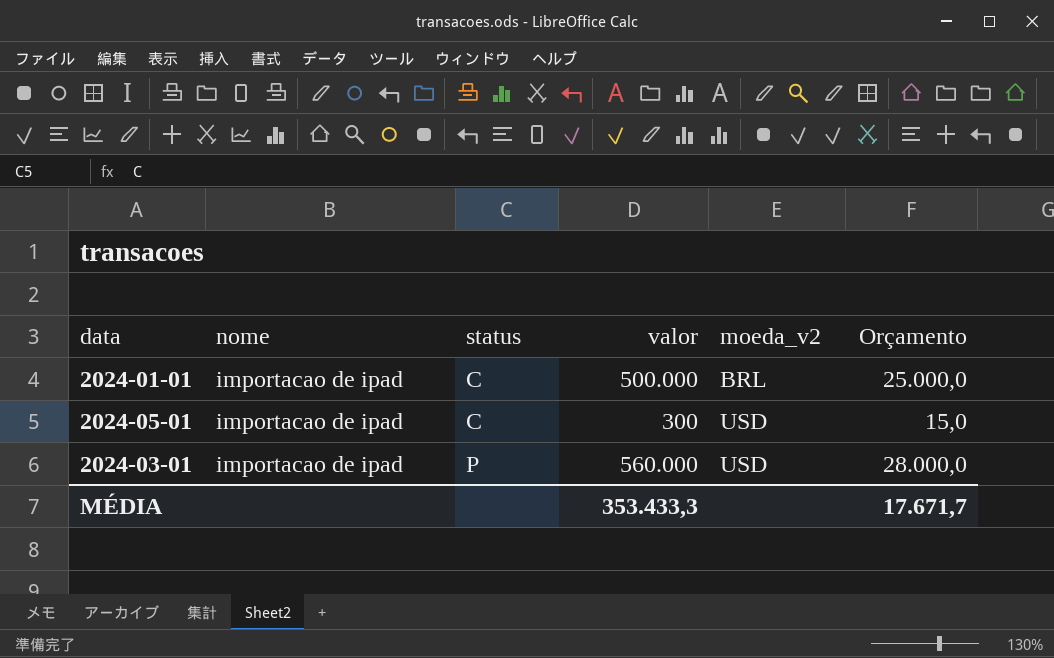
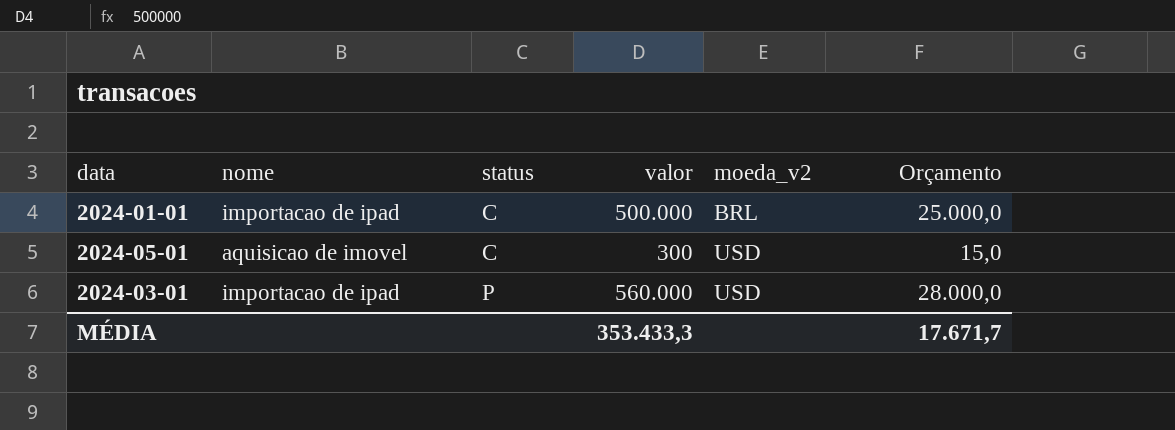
2024-05-01 | nome: importacao de ipad -> aquisicao de imovel

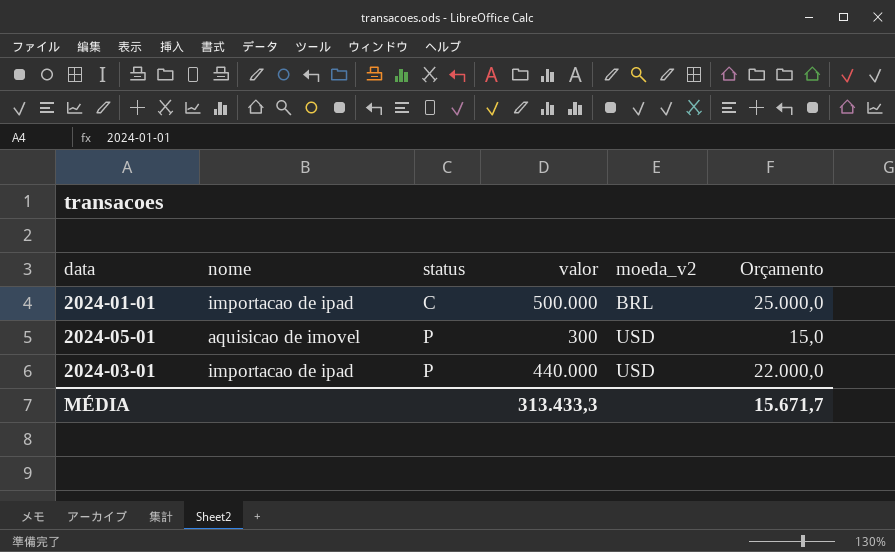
2024-05-01 | status: C -> P
2024-03-01 | valor: 560.000 -> 440.000
2024-03-01 | Orçamento: 28.000,0 -> 22.000,0
MÉDIA | valor: 353.433,3 -> 313.433,3
MÉDIA | Orçamento: 17.671,7 -> 15.671,7

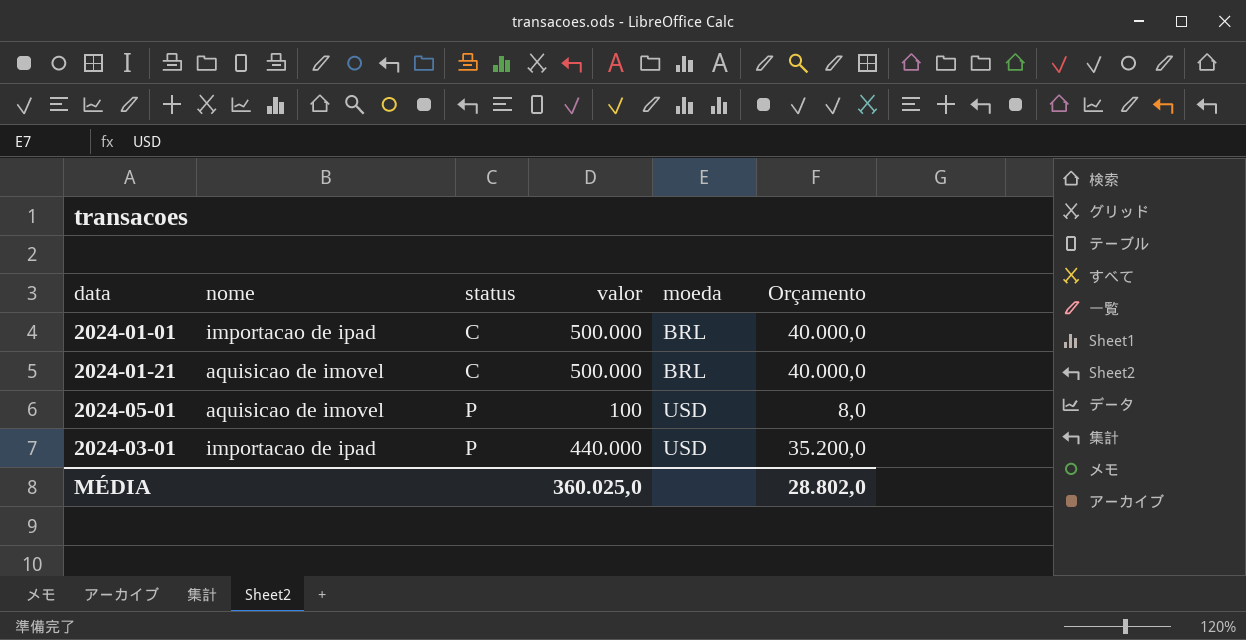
column name: moeda_v2 -> moeda
column Orçamento | formula: [valor] * 0,05 -> [valor] * 0,08
row 2024-01-21: none -> aquisicao de imovel | C | 500.000 | BRL | 40.000,0
2024-05-01 | valor: 300 -> 100
MÉDIA | valor: 313.433,3 -> 360.025,0
MÉDIA | Orçamento: 15.671,7 -> 28.802,0

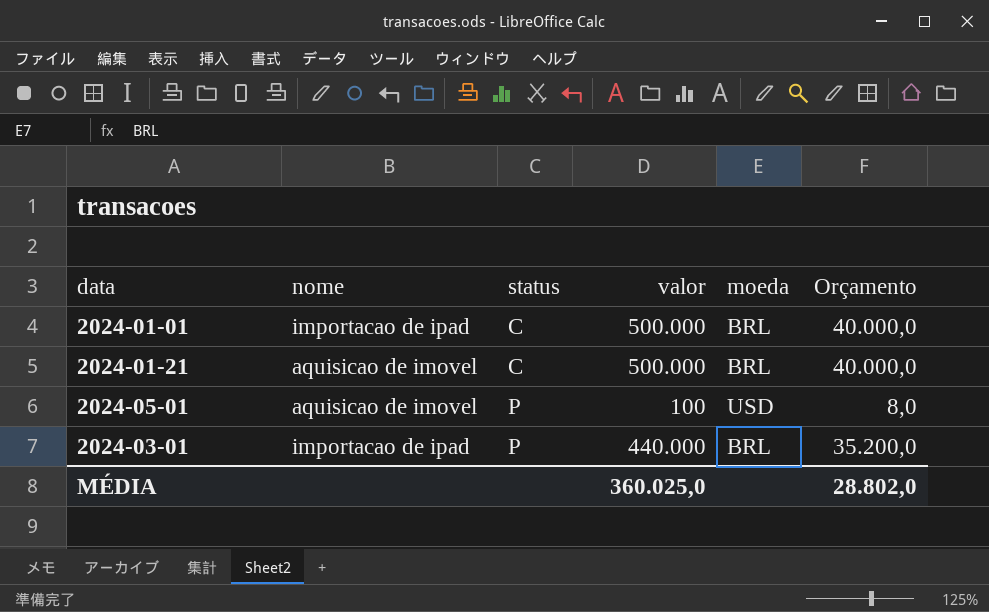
2024-03-01 | moeda: USD -> BRL

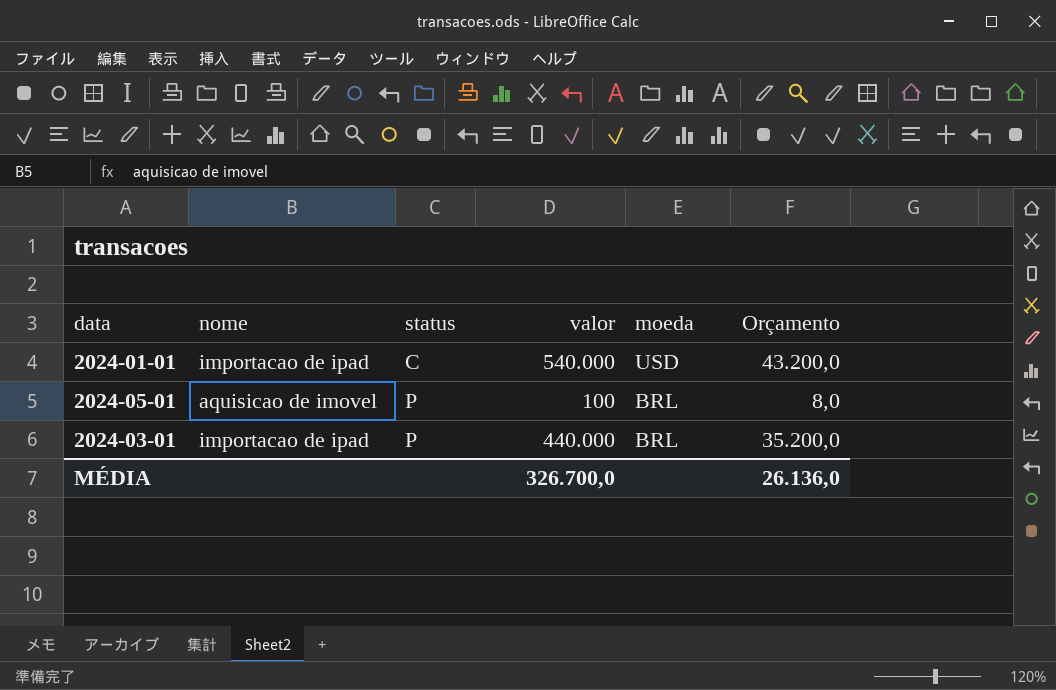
row 2024-01-21: aquisicao de imovel | C | 500.000 | BRL | 40.000,0 -> none
2024-01-01 | valor: 500.000 -> 540.000
2024-01-01 | moeda: BRL -> USD
2024-01-01 | Orçamento: 40.000,0 -> 43.200,0
2024-05-01 | moeda: USD -> BRL
MÉDIA | valor: 360.025,0 -> 326.700,0
MÉDIA | Orçamento: 28.802,0 -> 26.136,0

